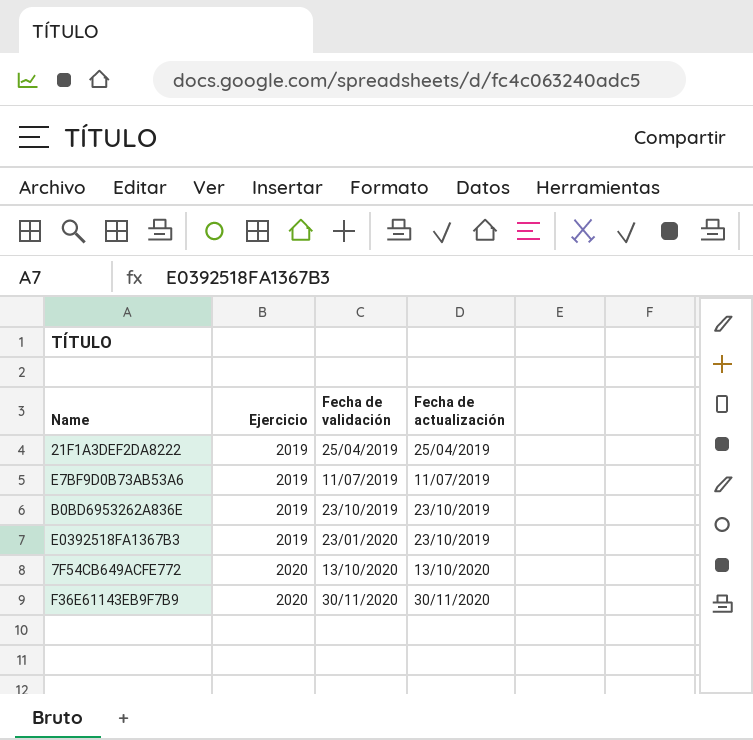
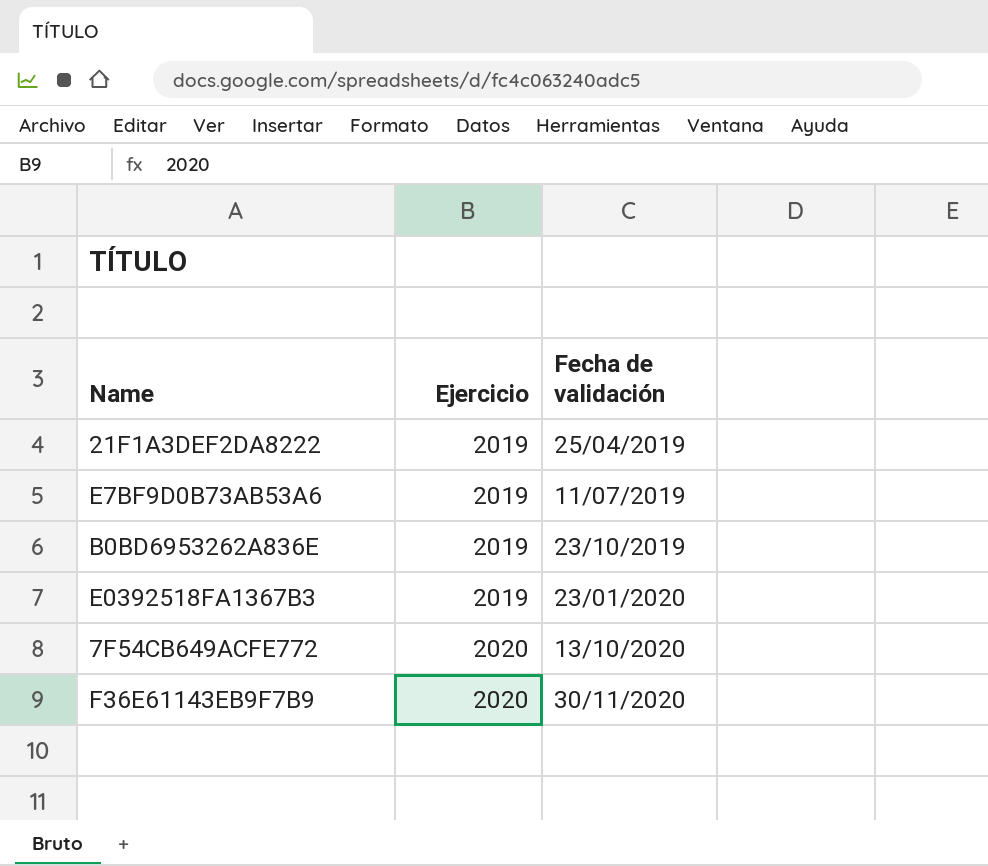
column Fecha de actualización | position: 4 -> none

